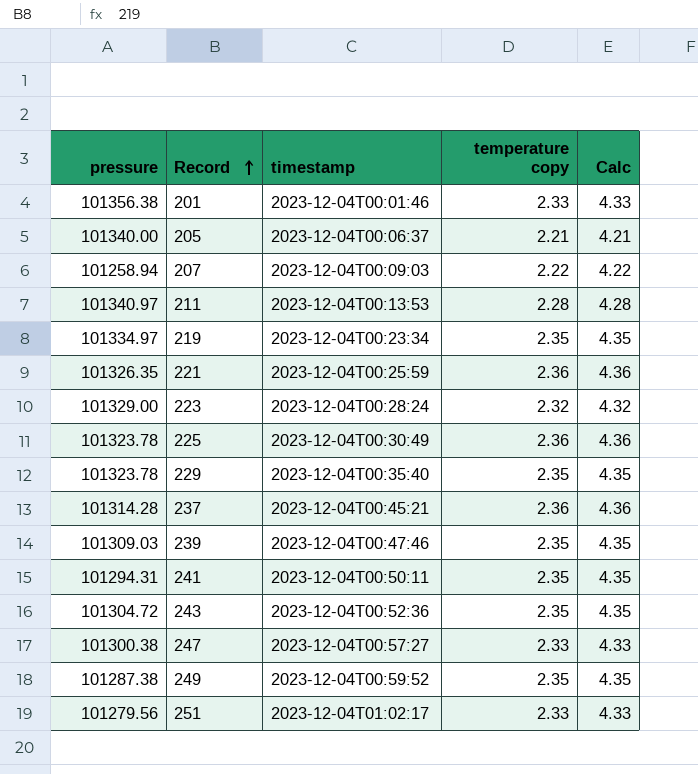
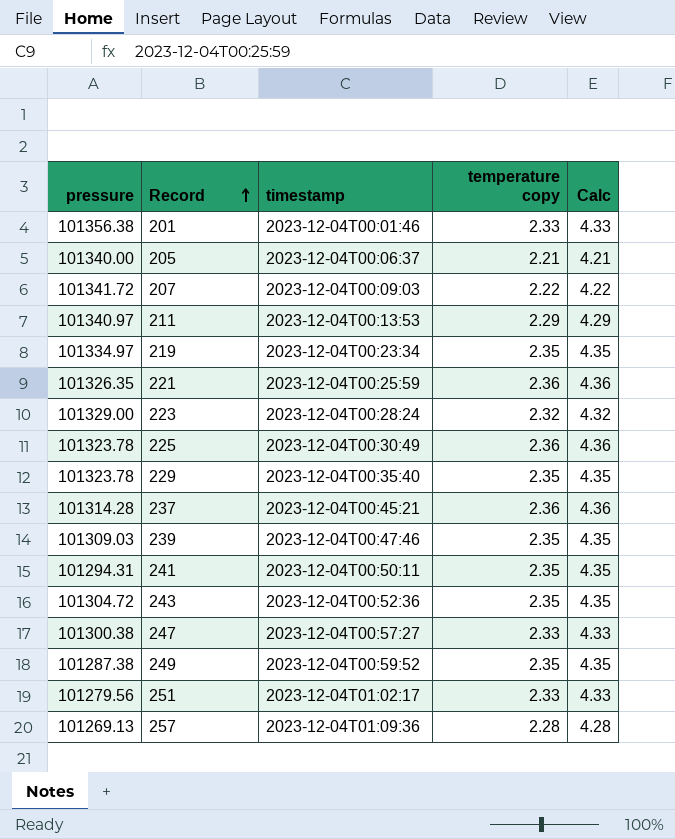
207 | pressure: 101258.94 -> 101341.72
211 | temperature copy: 2.28 -> 2.29
211 | Calc: 4.28 -> 4.29
row 257: none -> 101269.13 | 2023-12-04T01:09:36 | 2.28 | 4.28

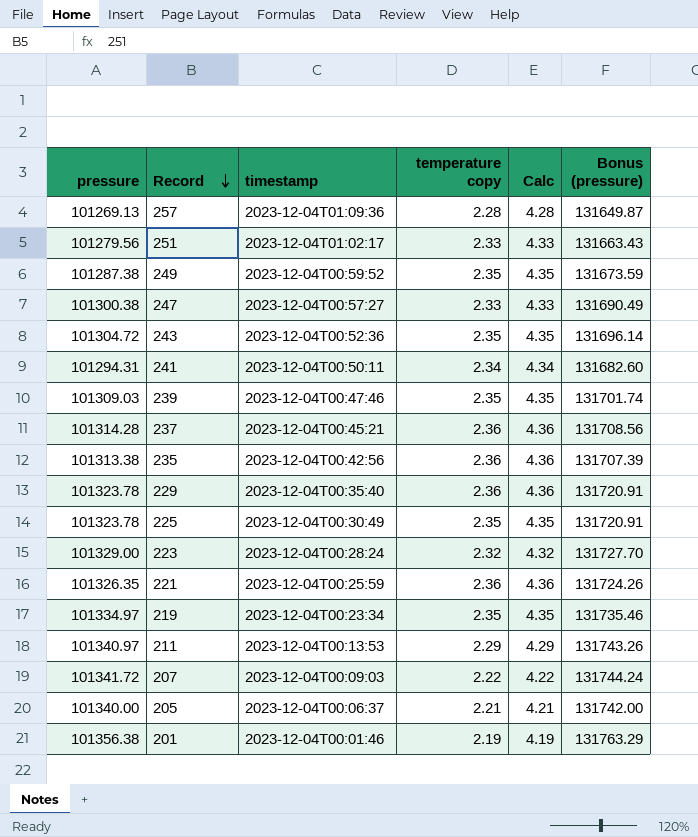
row order: Record ascending -> Record descending
column Bonus (pressure) | formula: none -> [pressure] * 1.3
241 | temperature copy: 2.35 -> 2.34
241 | Calc: 4.35 -> 4.34
row 235: none -> 101313.38 | 2023-12-04T00:42:56 | 2.36 | 4.36 | 131707.39
229 | temperature copy: 2.35 -> 2.36
229 | Calc: 4.35 -> 4.36
225 | temperature copy: 2.36 -> 2.35
225 | Calc: 4.36 -> 4.35
201 | temperature copy: 2.33 -> 2.19
201 | Calc: 4.33 -> 4.19

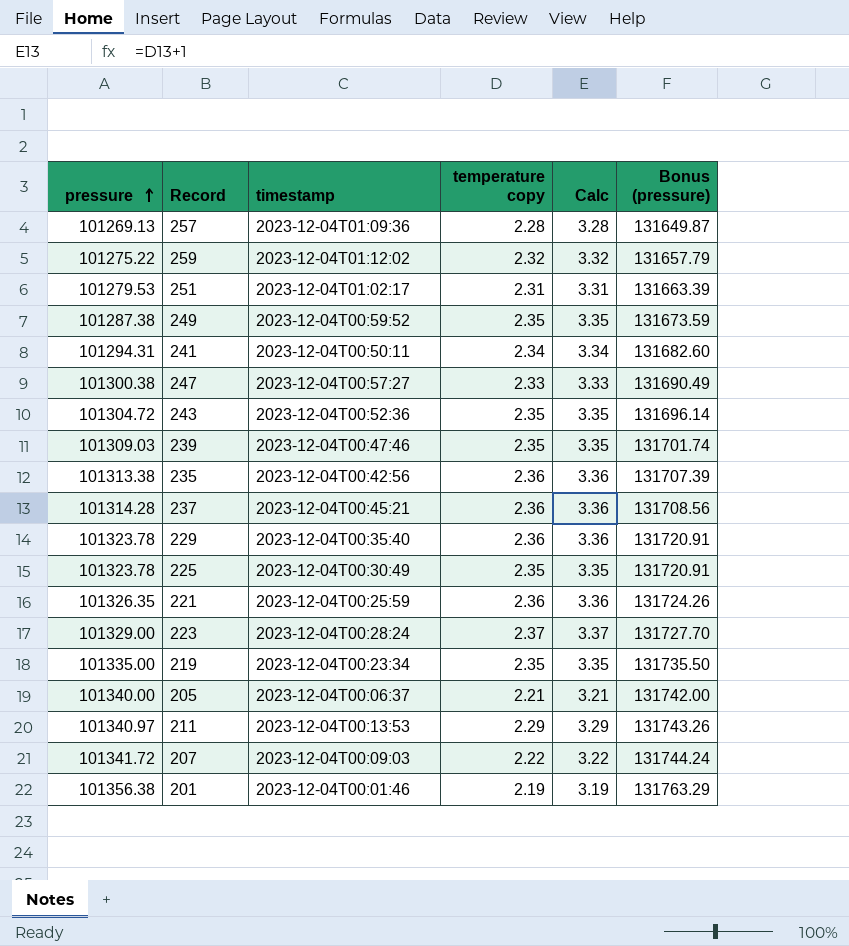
row order: Record descending -> pressure ascending
column Calc | formula: [temperature copy] + 2 -> [temperature copy] + 1
row 259: none -> 101275.22 | 2023-12-04T01:12:02 | 2.32 | 3.32 | 131657.79
251 | pressure: 101279.56 -> 101279.53
251 | temperature copy: 2.33 -> 2.31
251 | Bonus (pressure): 131663.43 -> 131663.39
223 | temperature copy: 2.32 -> 2.37
219 | pressure: 101334.97 -> 101335.00
219 | Bonus (pressure): 131735.46 -> 131735.50

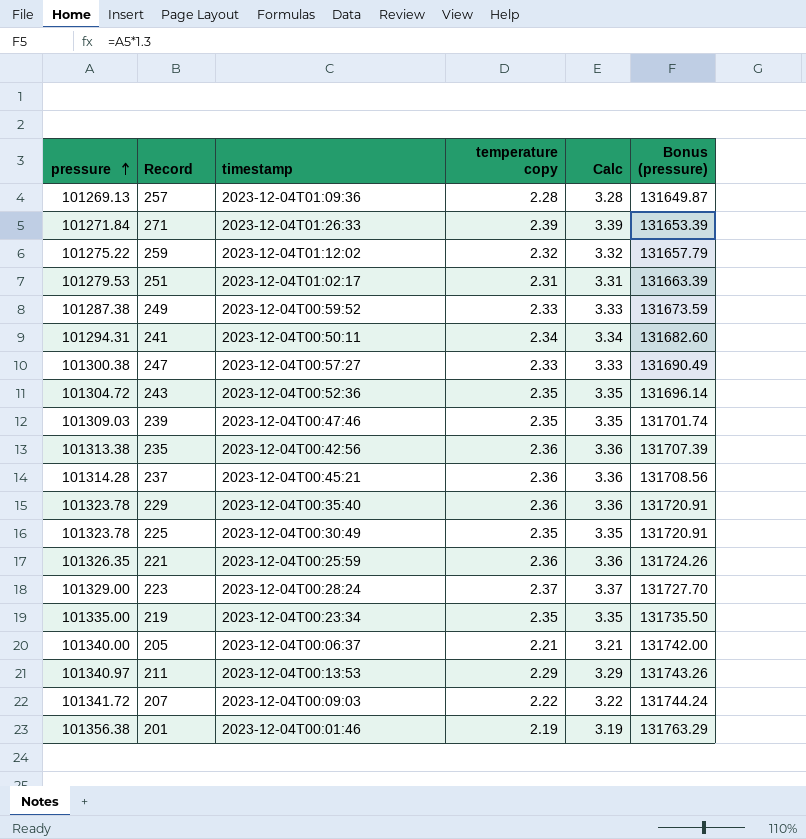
row 271: none -> 101271.84 | 2023-12-04T01:26:33 | 2.39 | 3.39 | 131653.39
249 | temperature copy: 2.35 -> 2.33
249 | Calc: 3.35 -> 3.33

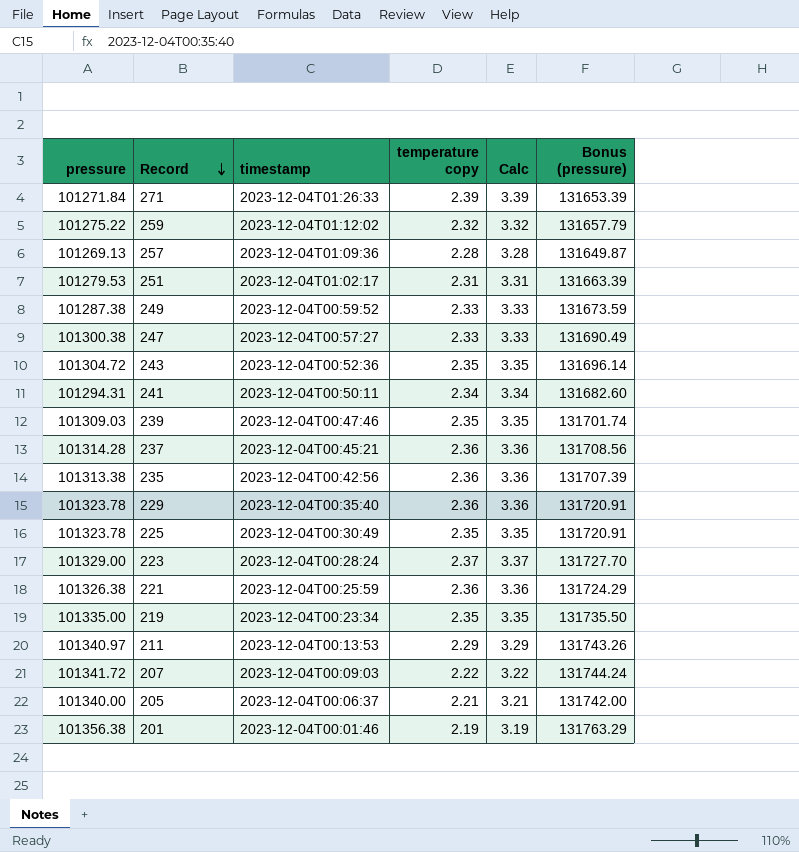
row order: pressure ascending -> Record descending
221 | pressure: 101326.35 -> 101326.38
221 | Bonus (pressure): 131724.26 -> 131724.29

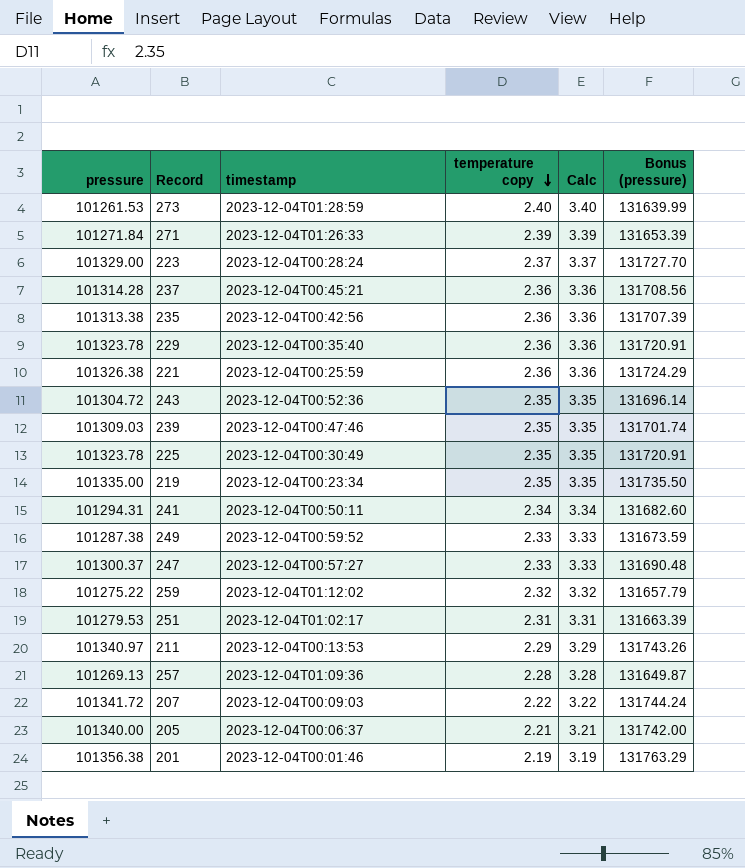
row order: Record descending -> temperature copy descending
row 273: none -> 101261.53 | 2023-12-04T01:28:59 | 2.40 | 3.40 | 131639.99
247 | pressure: 101300.38 -> 101300.37
247 | Bonus (pressure): 131690.49 -> 131690.48

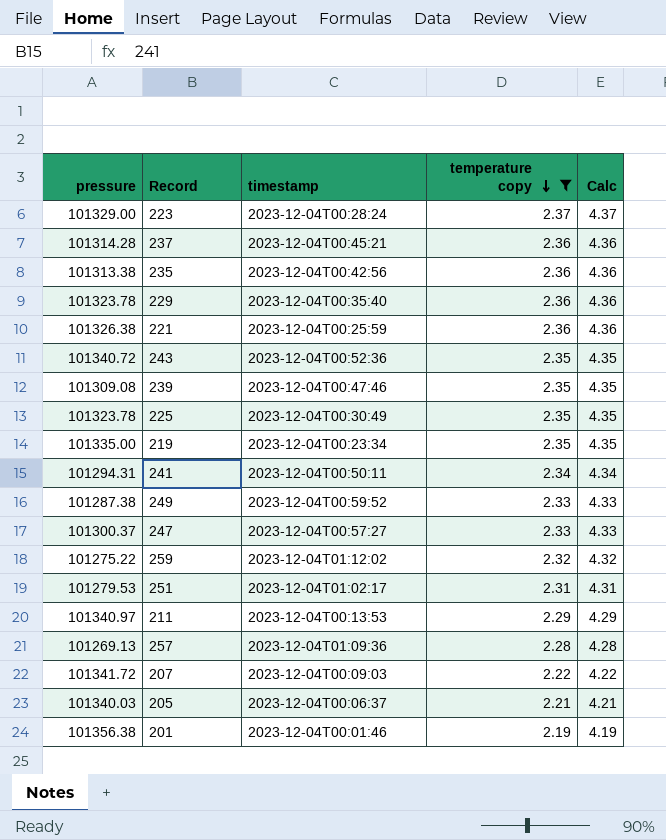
filter: none -> temperature copy <= 2.37
column Bonus (pressure) | formula: [pressure] * 1.3 -> none
column Calc | formula: [temperature copy] + 1 -> [temperature copy] + 2
243 | pressure: 101304.72 -> 101340.72
239 | pressure: 101309.03 -> 101309.08
205 | pressure: 101340.00 -> 101340.03

